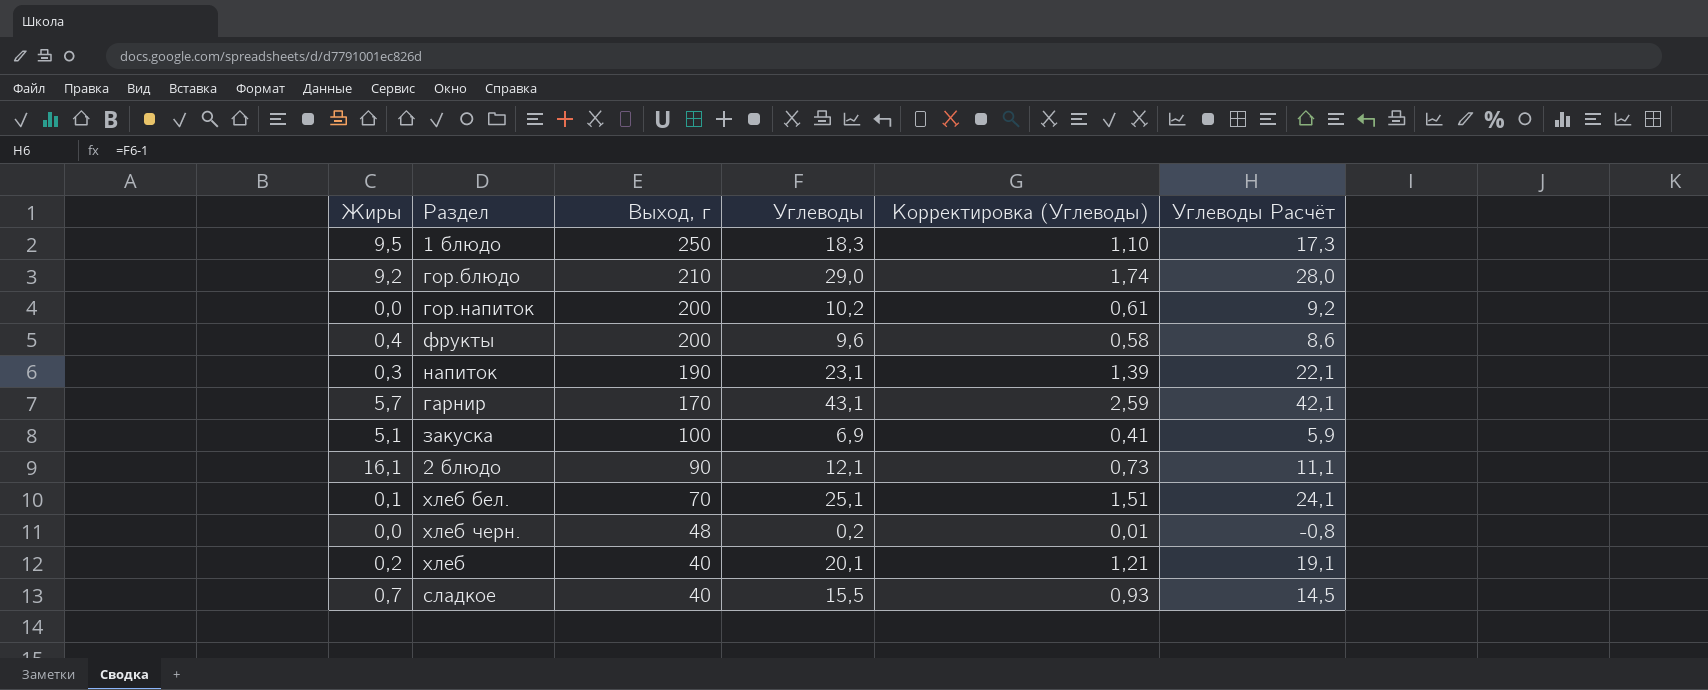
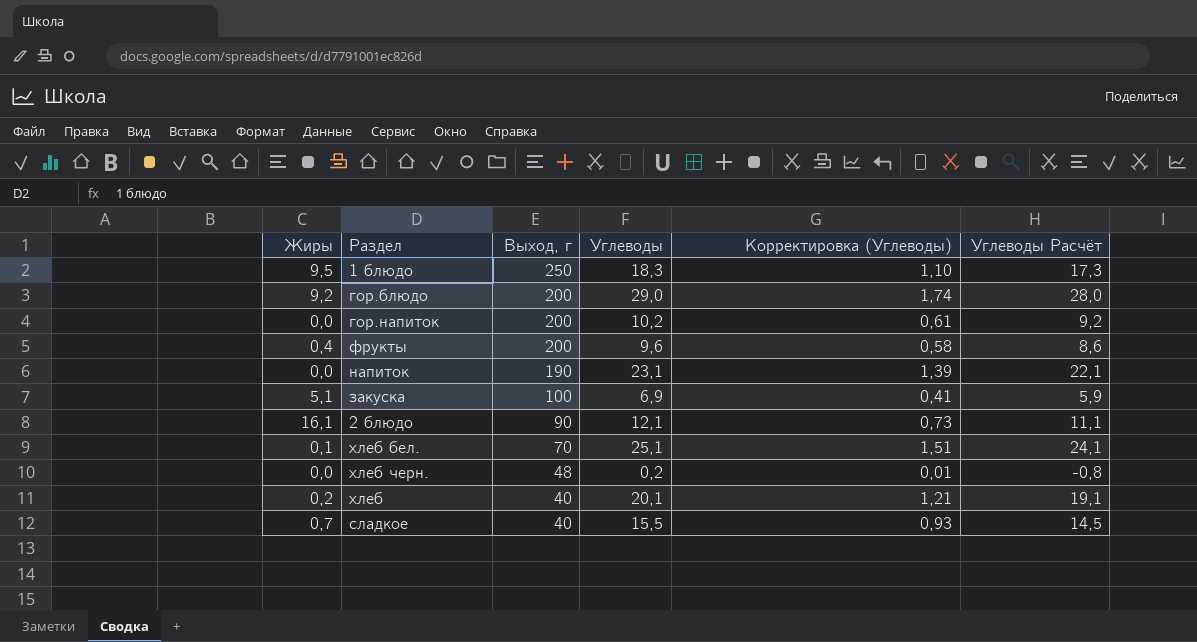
row гарнир: 5,7 | 170 | 43,1 | 2,59 | 42,1 -> none
гор.блюдо | Выход, г: 210 -> 200
напиток | Жиры: 0,3 -> 0,0

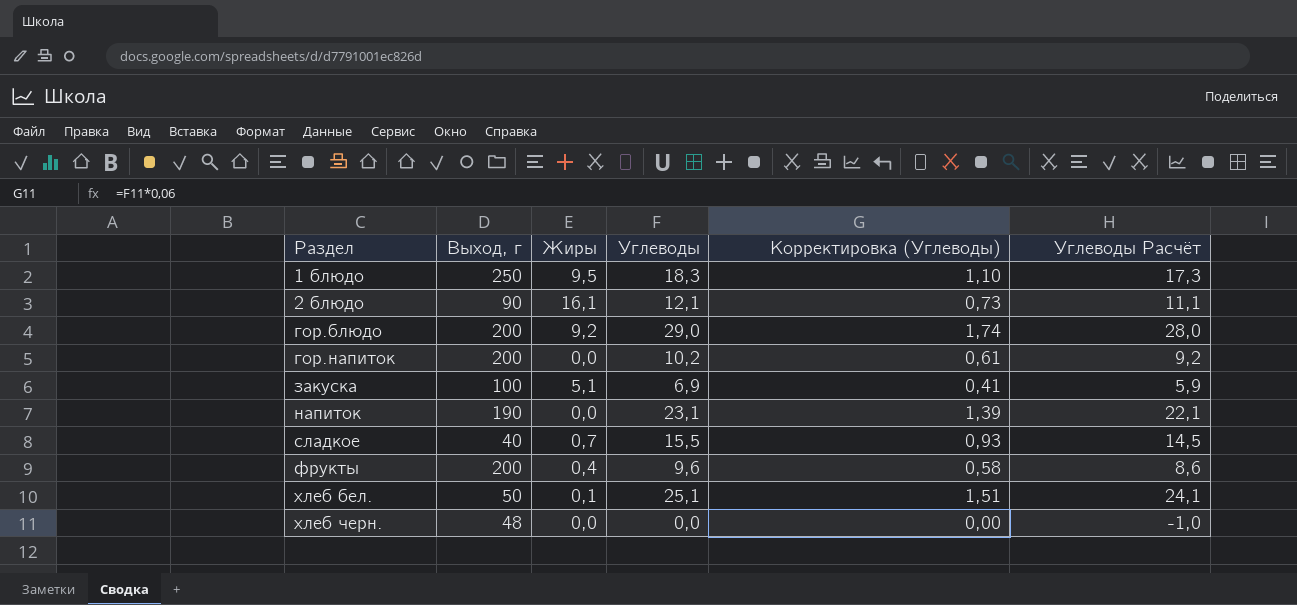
row order: Выход, г descending -> Раздел ascending
column Жиры | position: 1 -> 3
row хлеб: 0,2 | 40 | 20,1 | 1,21 | 19,1 -> none
хлеб бел. | Выход, г: 70 -> 50
хлеб черн. | Углеводы: 0,2 -> 0,0
хлеб черн. | Корректировка (Углеводы): 0,01 -> 0,00
хлеб черн. | Углеводы Расчёт: -0,8 -> -1,0

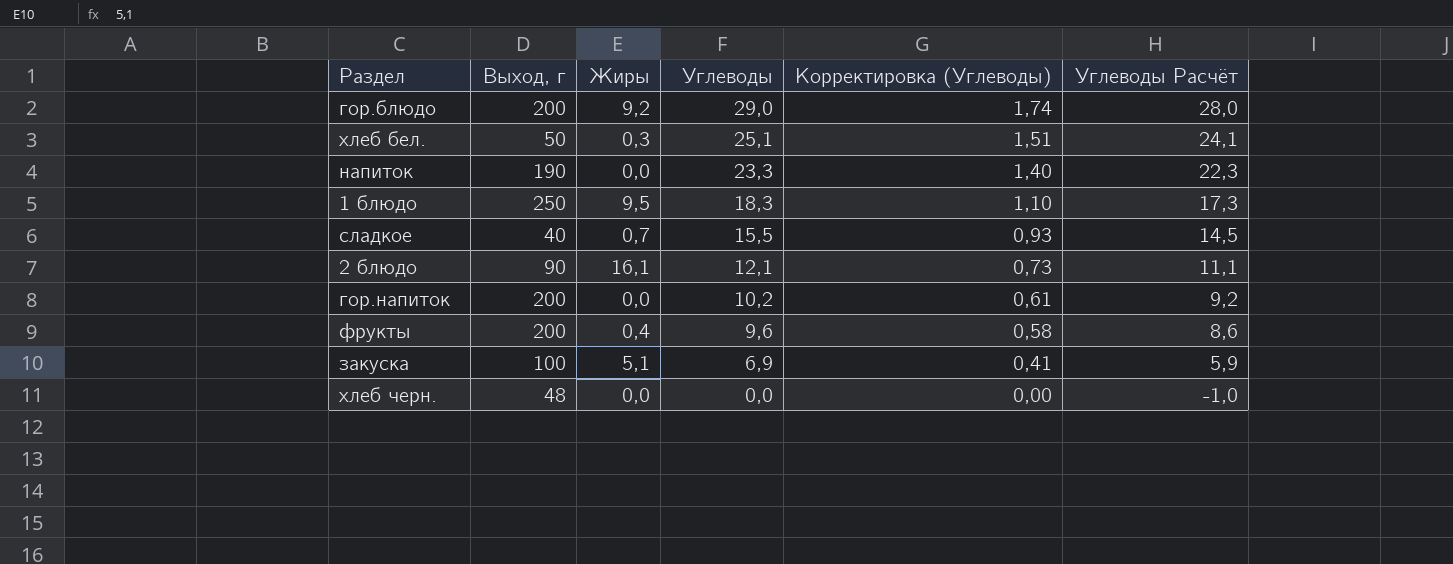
row order: Раздел ascending -> Углеводы descending
хлеб бел. | Жиры: 0,1 -> 0,3
напиток | Углеводы: 23,1 -> 23,3
напиток | Корректировка (Углеводы): 1,39 -> 1,40
напиток | Углеводы Расчёт: 22,1 -> 22,3

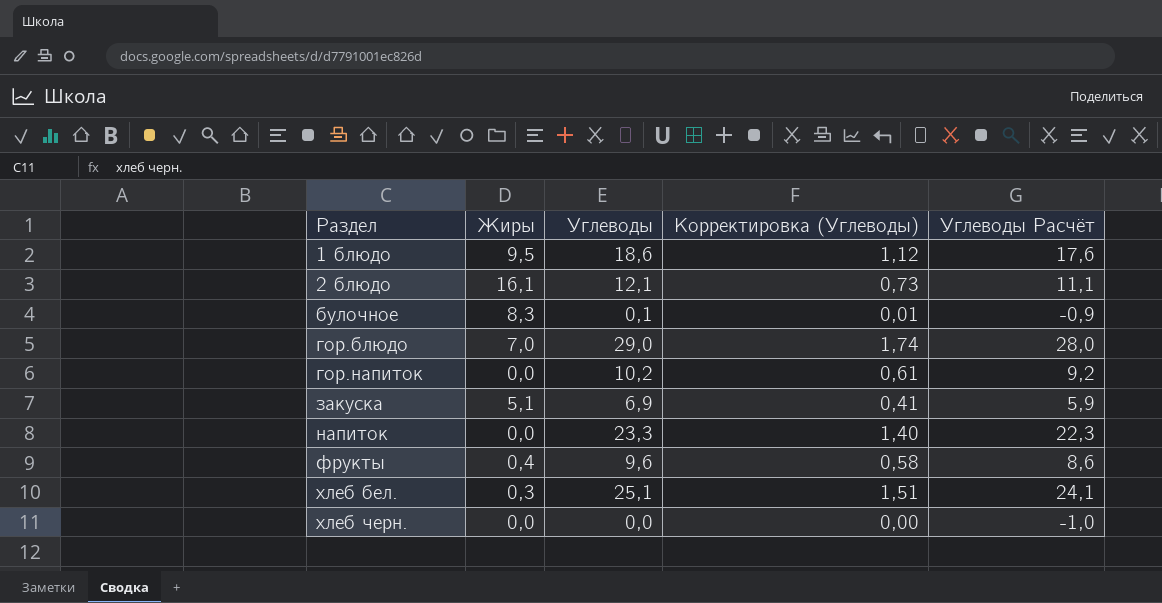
row order: Углеводы descending -> Раздел ascending
column Выход, г | position: 2 -> none
row сладкое: 40 | 0,7 | 15,5 | 0,93 | 14,5 -> none
1 блюдо | Углеводы: 18,3 -> 18,6
1 блюдо | Корректировка (Углеводы): 1,10 -> 1,12
1 блюдо | Углеводы Расчёт: 17,3 -> 17,6
row булочное: none -> 8,3 | 0,1 | 0,01 | -0,9
гор.блюдо | Жиры: 9,2 -> 7,0

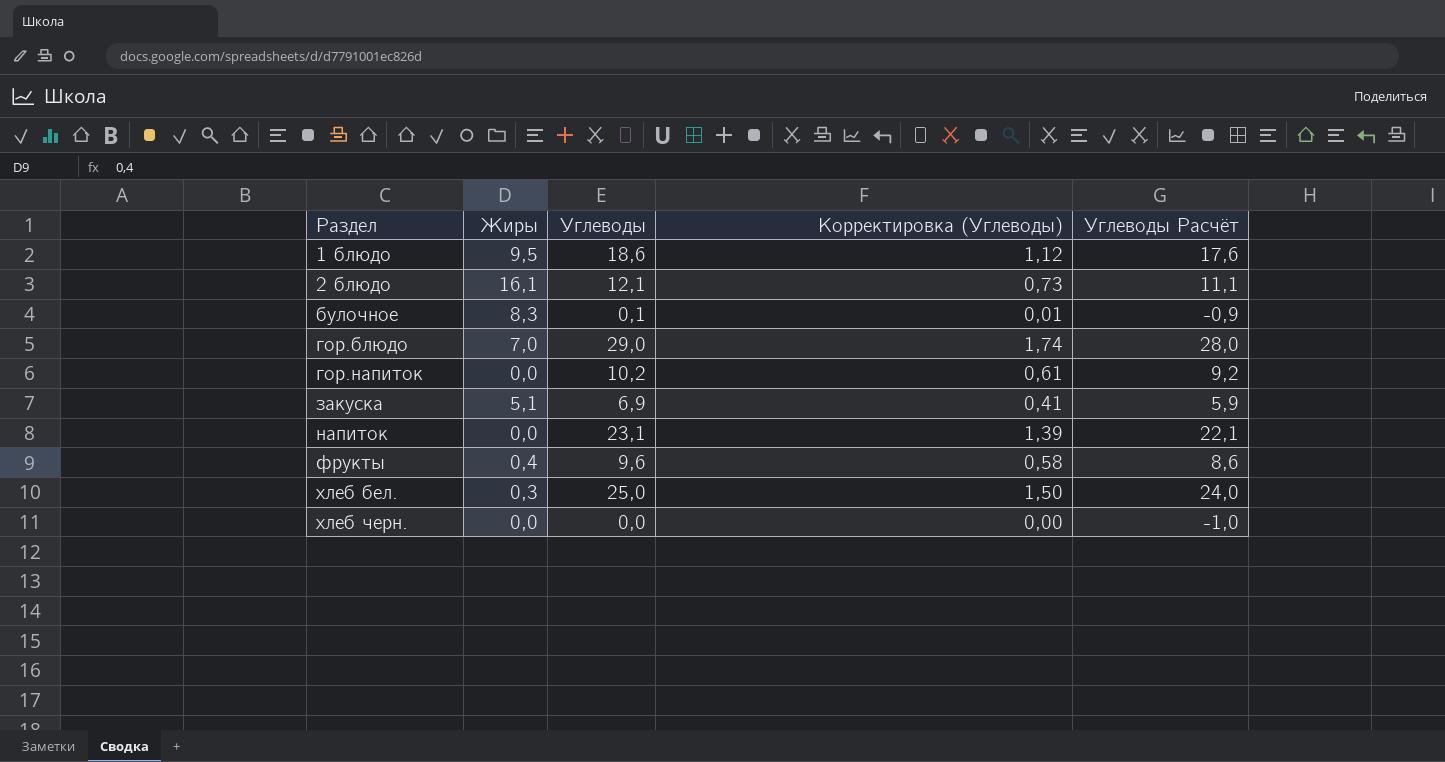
напиток | Углеводы: 23,3 -> 23,1
напиток | Корректировка (Углеводы): 1,40 -> 1,39
напиток | Углеводы Расчёт: 22,3 -> 22,1
хлеб бел. | Углеводы: 25,1 -> 25,0
хлеб бел. | Корректировка (Углеводы): 1,51 -> 1,50
хлеб бел. | Углеводы Расчёт: 24,1 -> 24,0

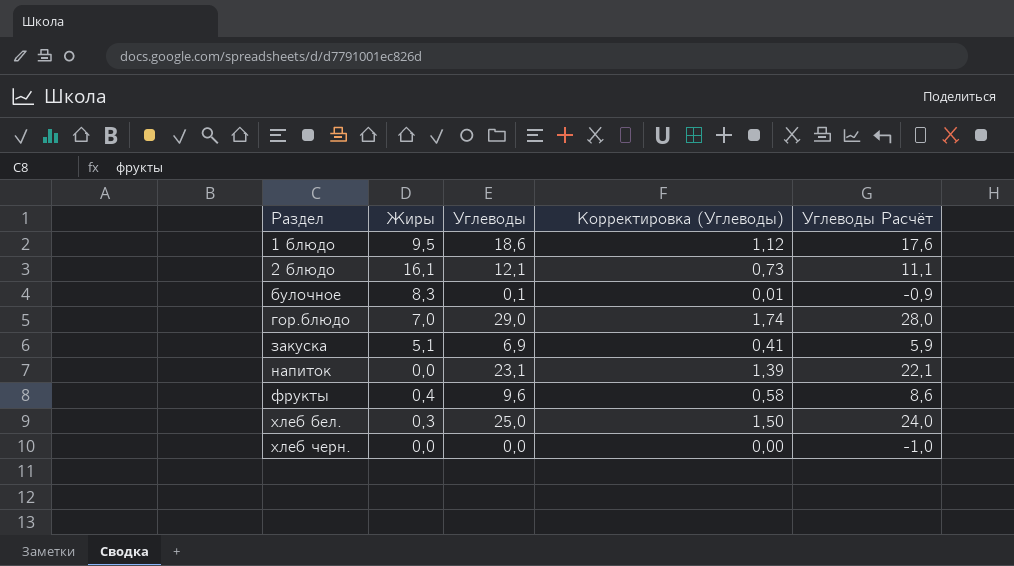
row гор.напиток: 0,0 | 10,2 | 0,61 | 9,2 -> none

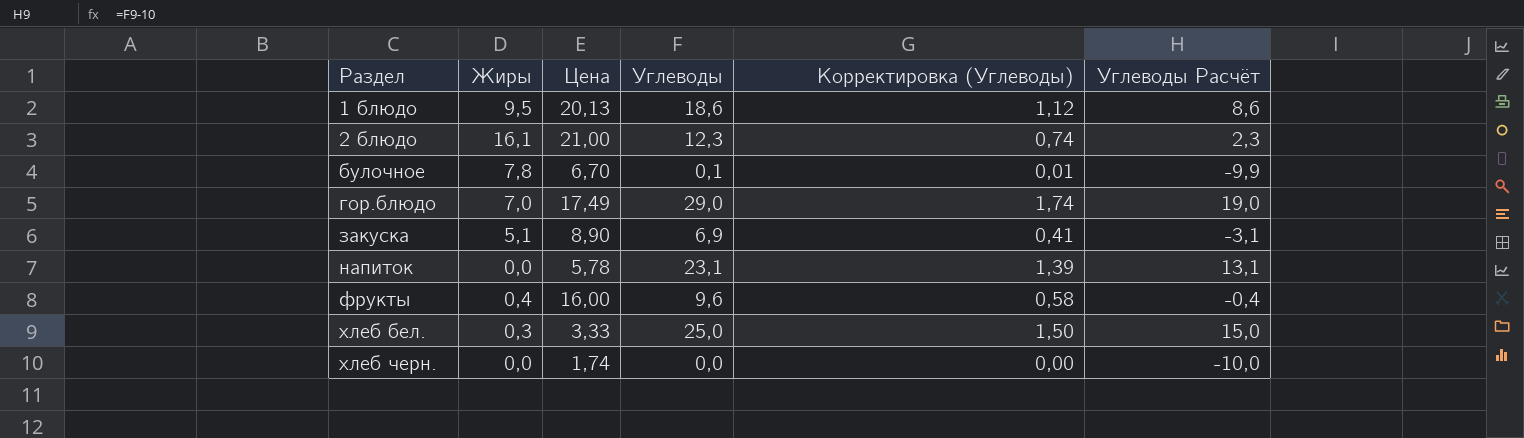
column Цена | position: none -> 3
column Углеводы Расчёт | formula: [Углеводы] - 1 -> [Углеводы] - 10
2 блюдо | Углеводы: 12,1 -> 12,3
2 блюдо | Корректировка (Углеводы): 0,73 -> 0,74
булочное | Жиры: 8,3 -> 7,8

